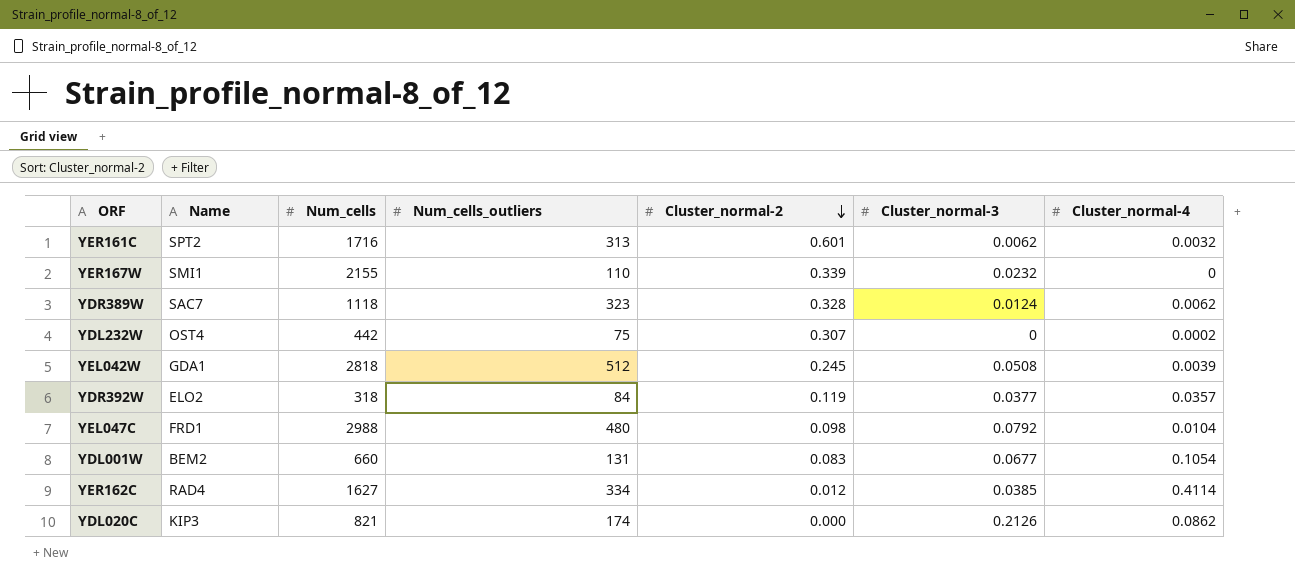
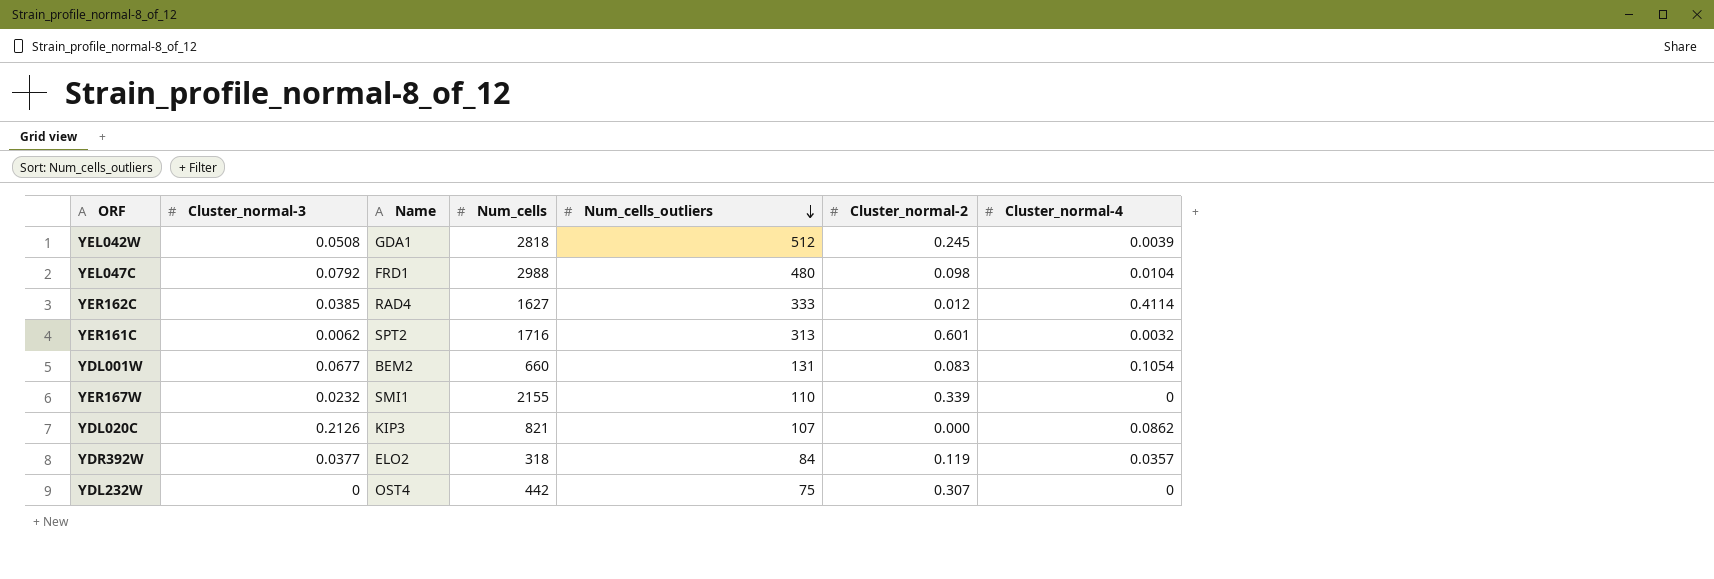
row order: Cluster_normal-2 descending -> Num_cells_outliers descending
column Cluster_normal-3 | position: 6 -> 2
row YDR389W: SAC7 | 1118 | 323 | 0.328 | 0.0124 | 0.0062 -> none
YER162C | Num_cells_outliers: 334 -> 333
YDL020C | Num_cells_outliers: 174 -> 107
YDL232W | Cluster_normal-4: 0.0002 -> 0

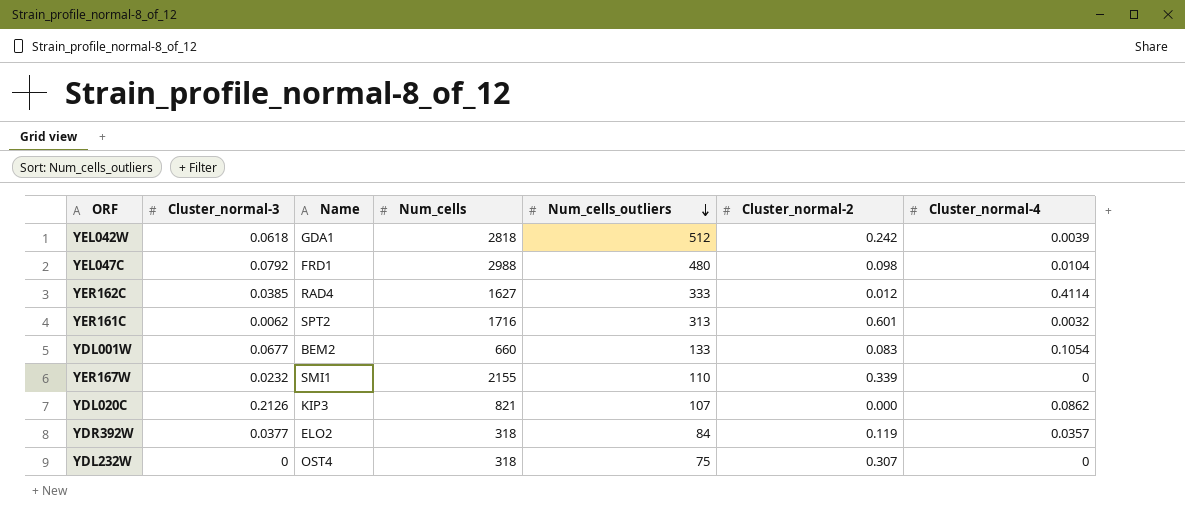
YEL042W | Cluster_normal-3: 0.0508 -> 0.0618
YEL042W | Cluster_normal-2: 0.245 -> 0.242
YDL001W | Num_cells_outliers: 131 -> 133
YDL232W | Num_cells: 442 -> 318

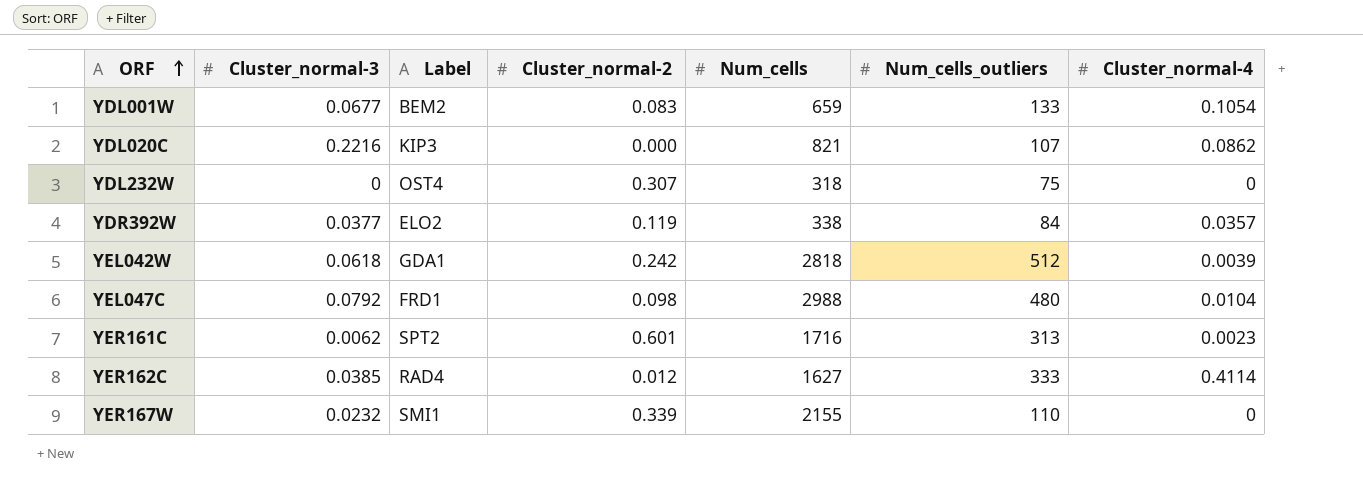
row order: Num_cells_outliers descending -> ORF ascending
column name: Name -> Label
column Cluster_normal-2 | position: 6 -> 4
YDL001W | Num_cells: 660 -> 659
YDL020C | Cluster_normal-3: 0.2126 -> 0.2216
YDR392W | Num_cells: 318 -> 338
YER161C | Cluster_normal-4: 0.0032 -> 0.0023

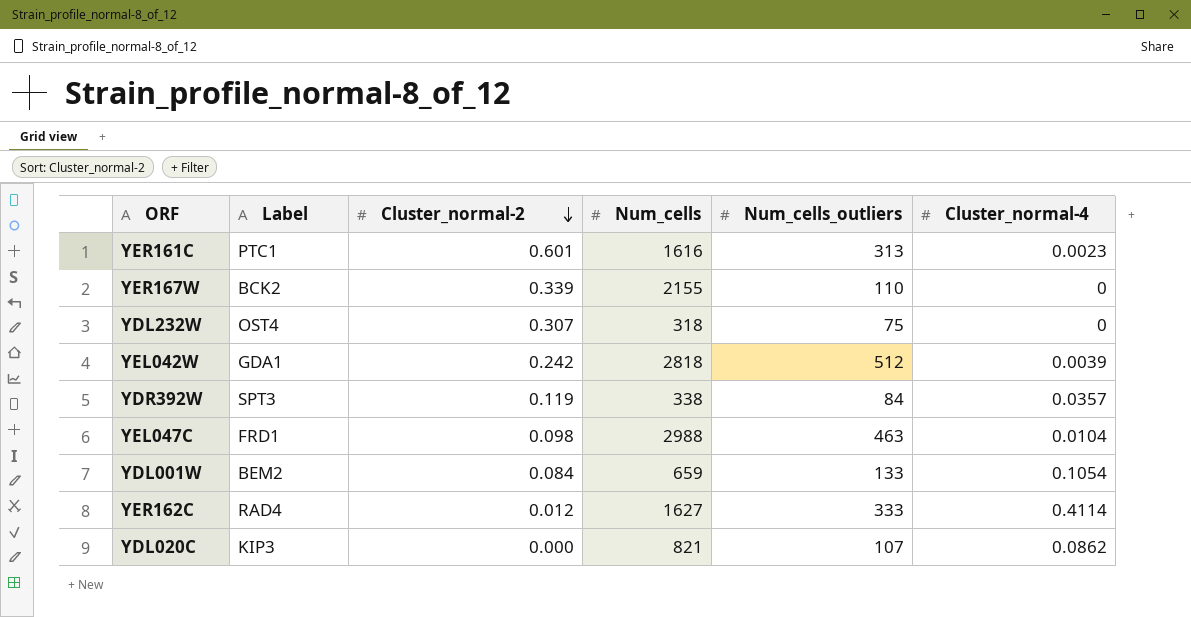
row order: ORF ascending -> Cluster_normal-2 descending
column Cluster_normal-3 | position: 2 -> none
YER161C | Label: SPT2 -> PTC1
YER161C | Num_cells: 1716 -> 1616
YER167W | Label: SMI1 -> BCK2
YDR392W | Label: ELO2 -> SPT3
YEL047C | Num_cells_outliers: 480 -> 463
YDL001W | Cluster_normal-2: 0.083 -> 0.084

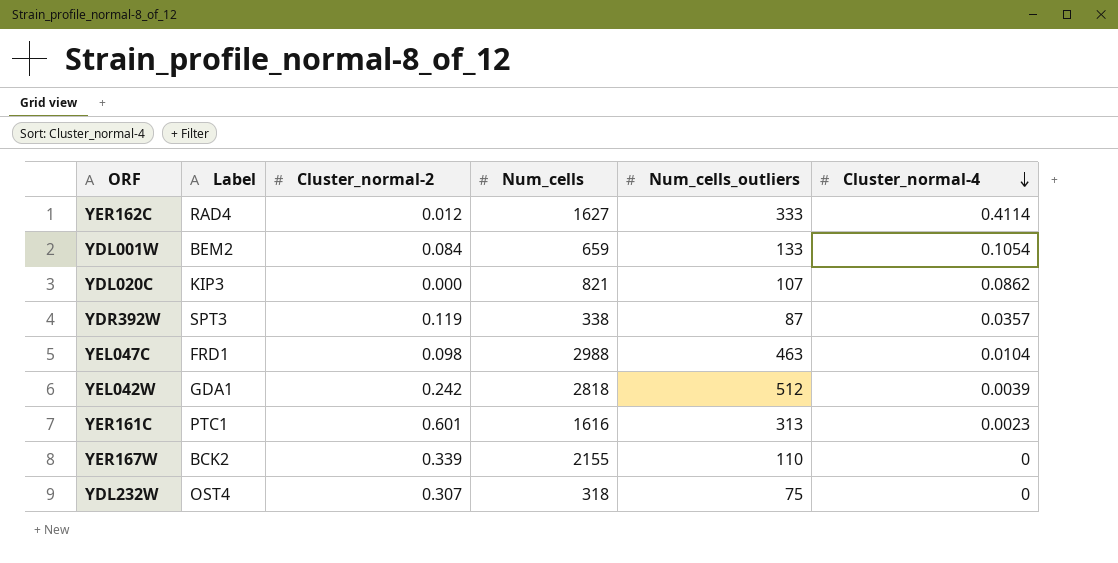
row order: Cluster_normal-2 descending -> Cluster_normal-4 descending
YDR392W | Num_cells_outliers: 84 -> 87

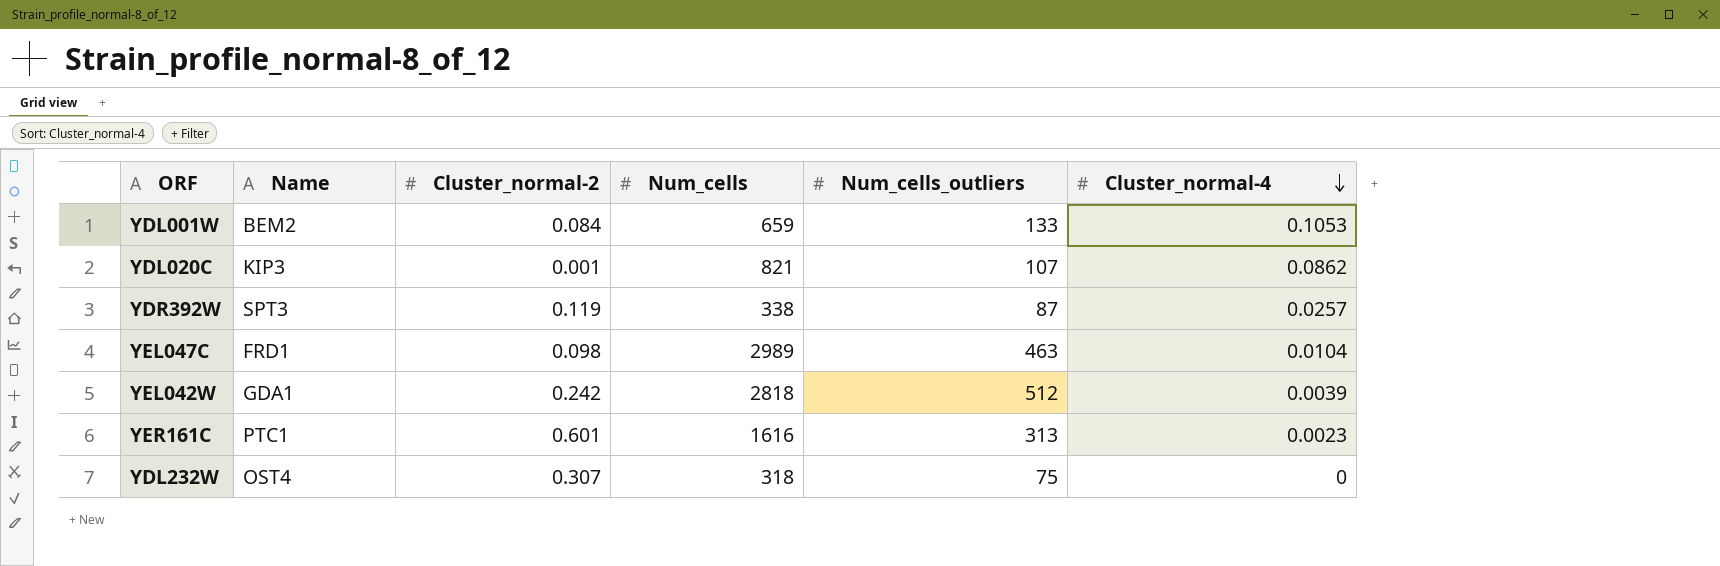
column name: Label -> Name
row YER162C: RAD4 | 0.012 | 1627 | 333 | 0.4114 -> none
row YER167W: BCK2 | 0.339 | 2155 | 110 | 0 -> none
YDL001W | Cluster_normal-4: 0.1054 -> 0.1053
YDL020C | Cluster_normal-2: 0.000 -> 0.001
YDR392W | Cluster_normal-4: 0.0357 -> 0.0257
YEL047C | Num_cells: 2988 -> 2989

